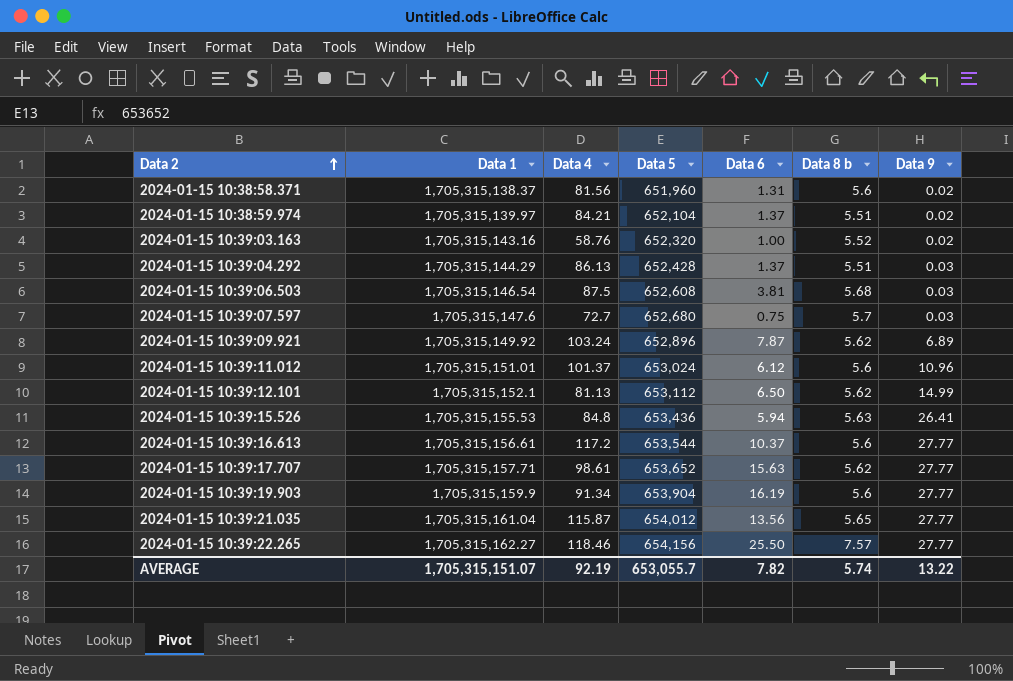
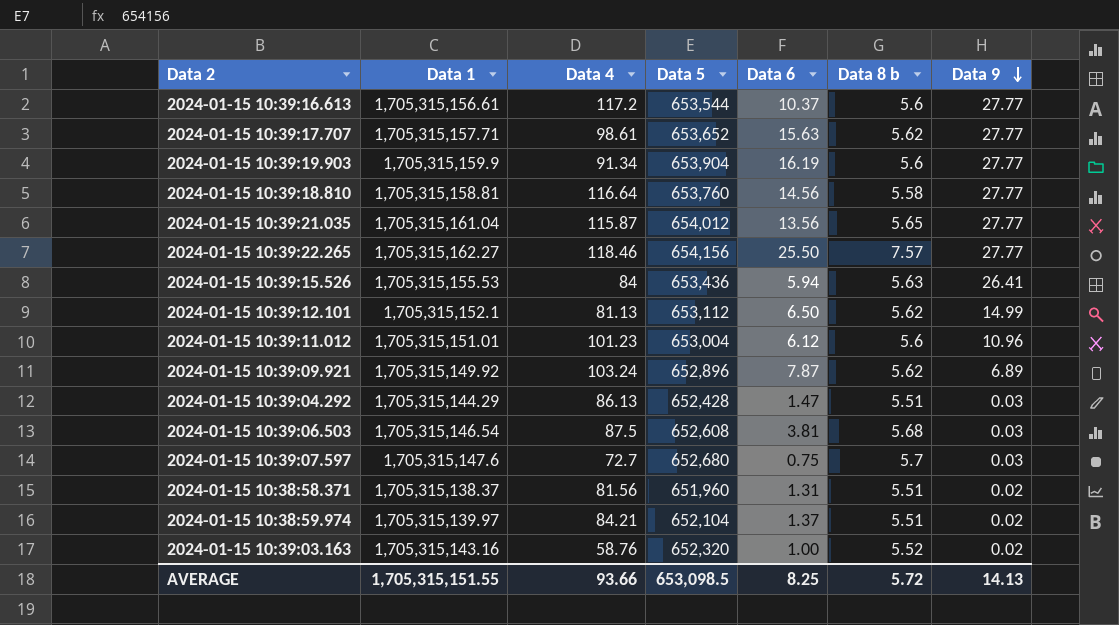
row order: Data 2 ascending -> Data 9 descending
row 2024-01-15 10:39:18.810: none -> 1,705,315,158.81 | 116.64 | 653,760 | 14.56 | 5.58 | 27.77
2024-01-15 10:39:15.526 | Data 4: 84.8 -> 84
2024-01-15 10:39:11.012 | Data 4: 101.37 -> 101.23
2024-01-15 10:39:11.012 | Data 5: 653,024 -> 653,004
2024-01-15 10:39:04.292 | Data 6: 1.37 -> 1.47
2024-01-15 10:38:58.371 | Data 8 b: 5.6 -> 5.51
AVERAGE | Data 1: 1,705,315,151.07 -> 1,705,315,151.55
AVERAGE | Data 4: 92.19 -> 93.66
AVERAGE | Data 5: 653,055.7 -> 653,098.5
AVERAGE | Data 6: 7.82 -> 8.25
AVERAGE | Data 8 b: 5.74 -> 5.72
AVERAGE | Data 9: 13.22 -> 14.13

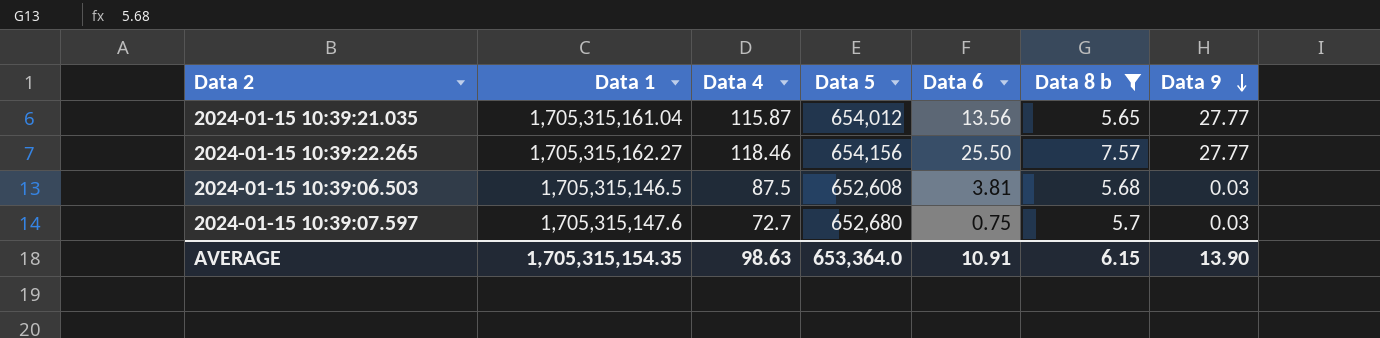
filter: none -> Data 8 b >= 5.65
2024-01-15 10:39:06.503 | Data 1: 1,705,315,146.54 -> 1,705,315,146.5
AVERAGE | Data 1: 1,705,315,151.55 -> 1,705,315,154.35
AVERAGE | Data 4: 93.66 -> 98.63
AVERAGE | Data 5: 653,098.5 -> 653,364.0
AVERAGE | Data 6: 8.25 -> 10.91
AVERAGE | Data 8 b: 5.72 -> 6.15
AVERAGE | Data 9: 14.13 -> 13.90

